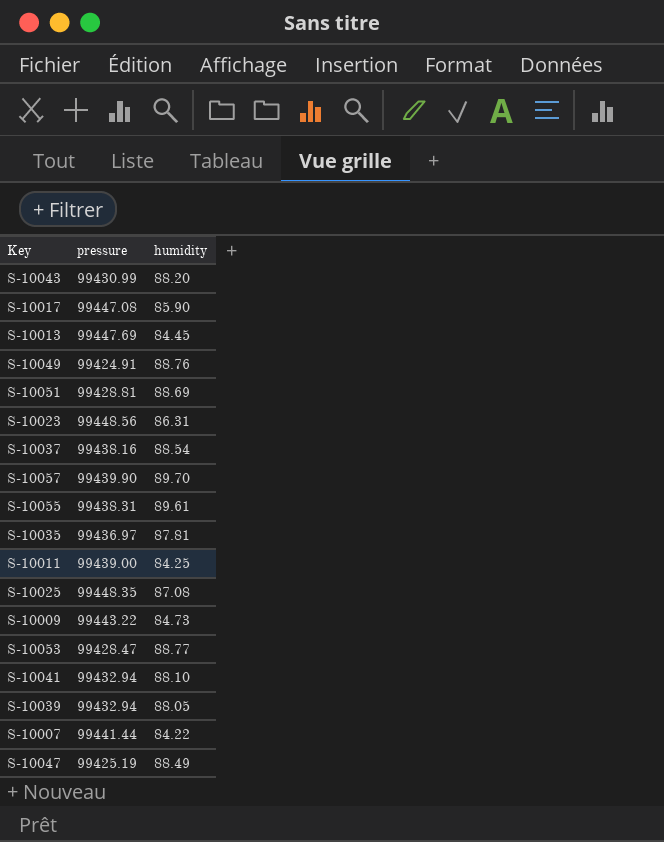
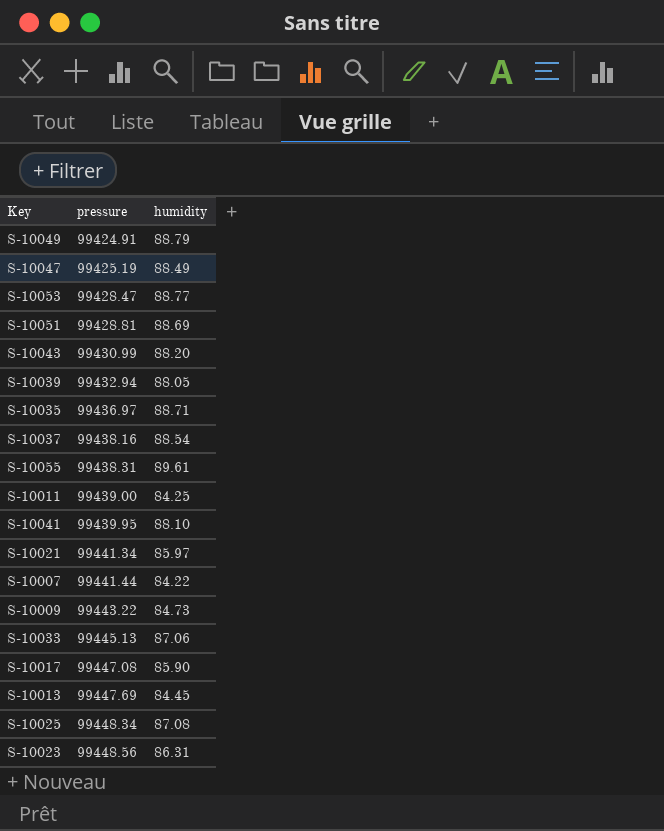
row order: none -> pressure ascending
row S-10057: 99439.90 | 89.70 -> none
S-10049 | humidity: 88.76 -> 88.79
S-10035 | humidity: 87.81 -> 88.71
S-10041 | pressure: 99432.94 -> 99439.95
row S-10021: none -> 99441.34 | 85.97
row S-10033: none -> 99445.13 | 87.06
S-10025 | pressure: 99448.35 -> 99448.34

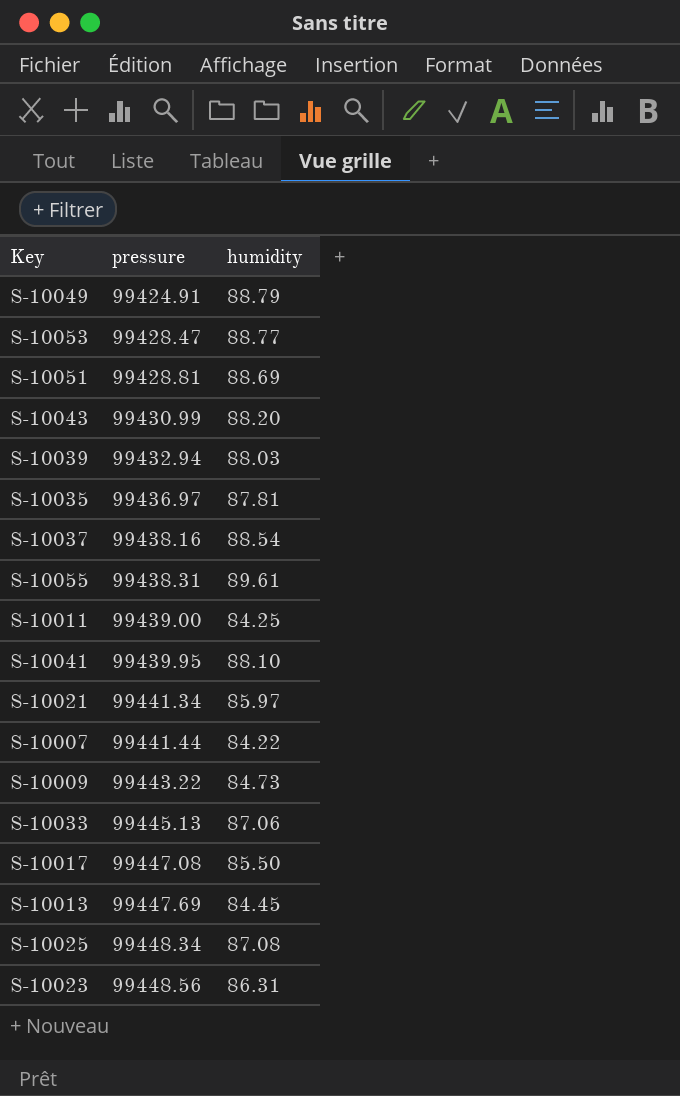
row S-10047: 99425.19 | 88.49 -> none
S-10039 | humidity: 88.05 -> 88.03
S-10035 | humidity: 88.71 -> 87.81
S-10017 | humidity: 85.90 -> 85.50

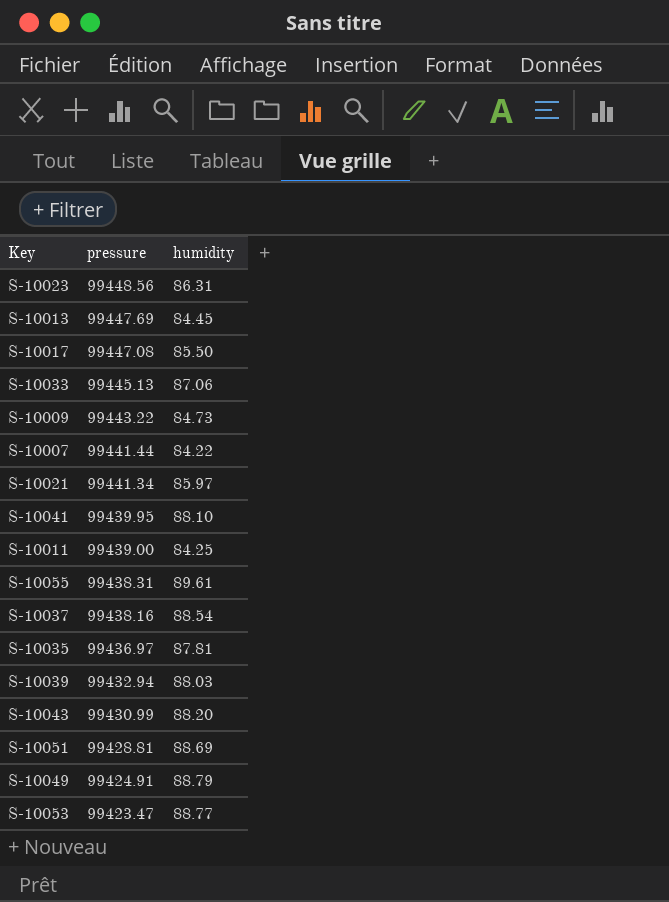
row order: pressure ascending -> pressure descending
row S-10025: 99448.34 | 87.08 -> none
S-10053 | pressure: 99428.47 -> 99423.47

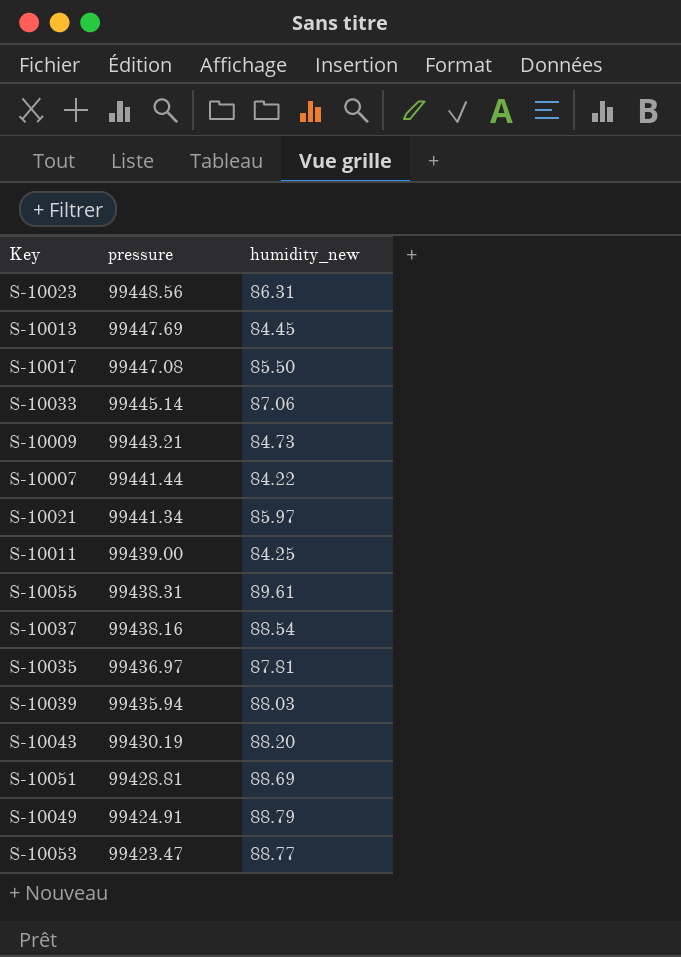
column name: humidity -> humidity_new
row S-10041: 99439.95 | 88.10 -> none
S-10033 | pressure: 99445.13 -> 99445.14
S-10009 | pressure: 99443.22 -> 99443.21
S-10039 | pressure: 99432.94 -> 99435.94
S-10043 | pressure: 99430.99 -> 99430.19

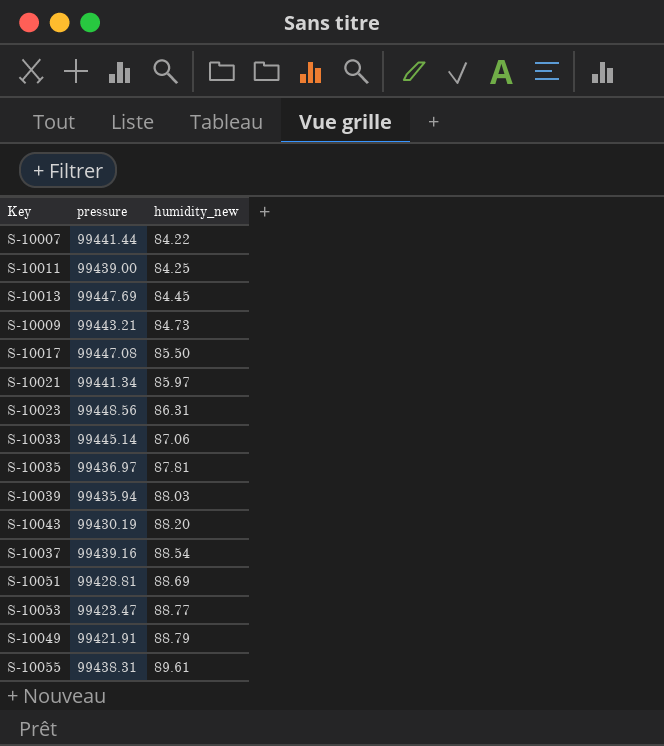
row order: pressure descending -> humidity_new ascending
S-10037 | pressure: 99438.16 -> 99439.16
S-10049 | pressure: 99424.91 -> 99421.91

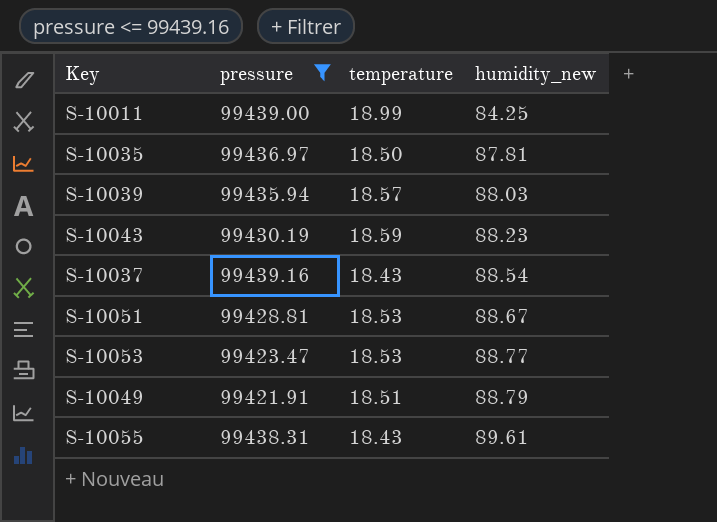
filter: none -> pressure <= 99439.16
column temperature | position: none -> 3
S-10043 | humidity_new: 88.20 -> 88.23
S-10051 | humidity_new: 88.69 -> 88.67

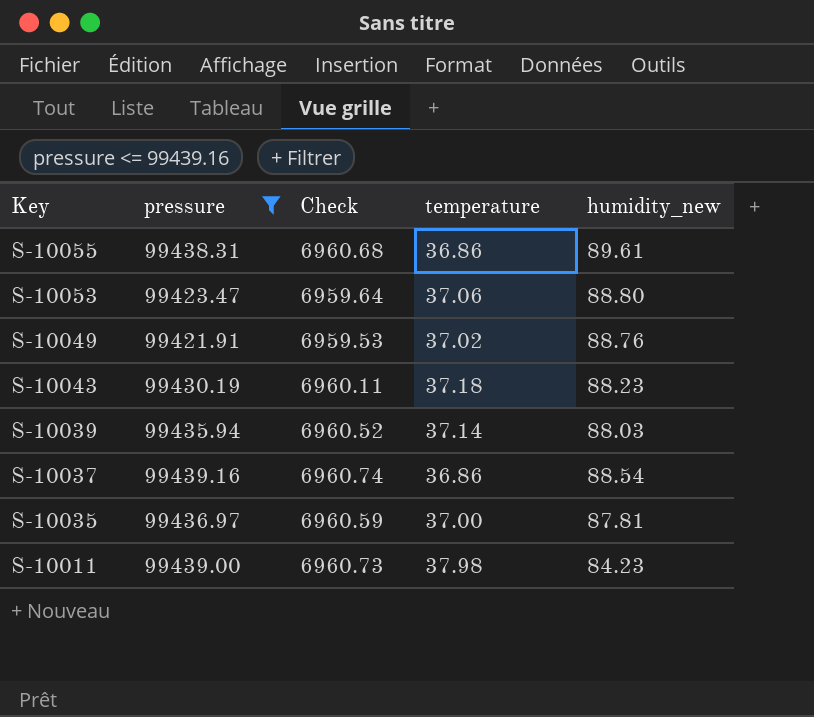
row order: humidity_new ascending -> Key descending
column Check | formula: none -> [pressure] * 0.07
row S-10051: 99428.81 | 18.53 | 88.67 -> none
S-10055 | temperature: 18.43 -> 36.86
S-10053 | temperature: 18.53 -> 37.06
S-10053 | humidity_new: 88.77 -> 88.80
S-10049 | temperature: 18.51 -> 37.02
S-10049 | humidity_new: 88.79 -> 88.76
S-10043 | temperature: 18.59 -> 37.18
S-10039 | temperature: 18.57 -> 37.14
S-10037 | temperature: 18.43 -> 36.86
S-10035 | temperature: 18.50 -> 37.00
S-10011 | temperature: 18.99 -> 37.98
S-10011 | humidity_new: 84.25 -> 84.23

